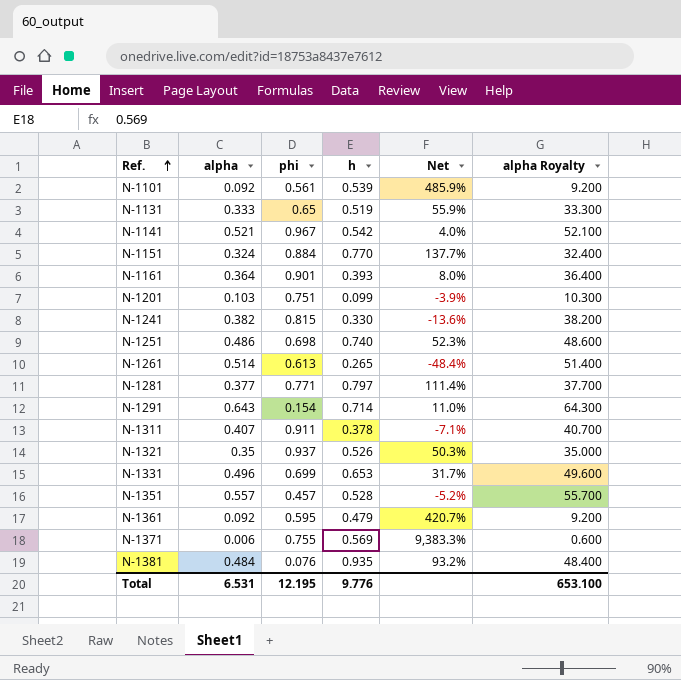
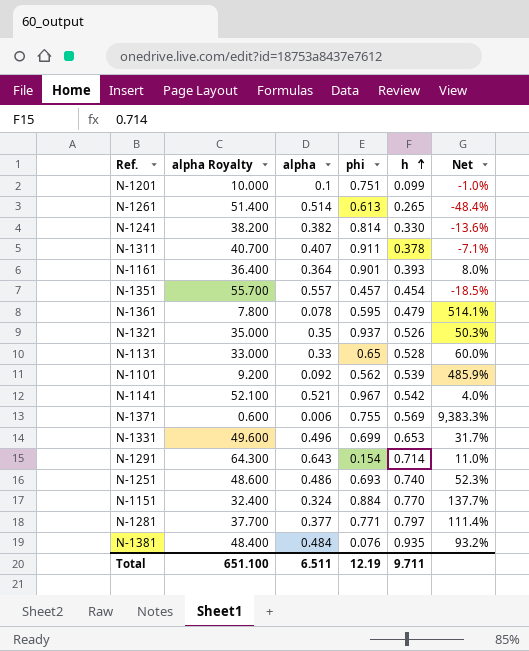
row order: Ref. ascending -> h ascending
column alpha Royalty | position: 6 -> 2
N-1201 | alpha Royalty: 10.300 -> 10.000
N-1201 | alpha: 0.103 -> 0.1
N-1201 | Net: -3.9% -> -1.0%
N-1241 | phi: 0.815 -> 0.814
N-1351 | h: 0.528 -> 0.454
N-1351 | Net: -5.2% -> -18.5%
N-1361 | alpha Royalty: 9.200 -> 7.800
N-1361 | alpha: 0.092 -> 0.078
N-1361 | Net: 420.7% -> 514.1%
N-1131 | alpha Royalty: 33.300 -> 33.000
N-1131 | alpha: 0.333 -> 0.33
N-1131 | h: 0.519 -> 0.528
N-1131 | Net: 55.9% -> 60.0%
N-1101 | phi: 0.561 -> 0.562
N-1251 | phi: 0.698 -> 0.693
Total | alpha Royalty: 653.100 -> 651.100
Total | alpha: 6.531 -> 6.511
Total | phi: 12.195 -> 12.19
Total | h: 9.776 -> 9.711

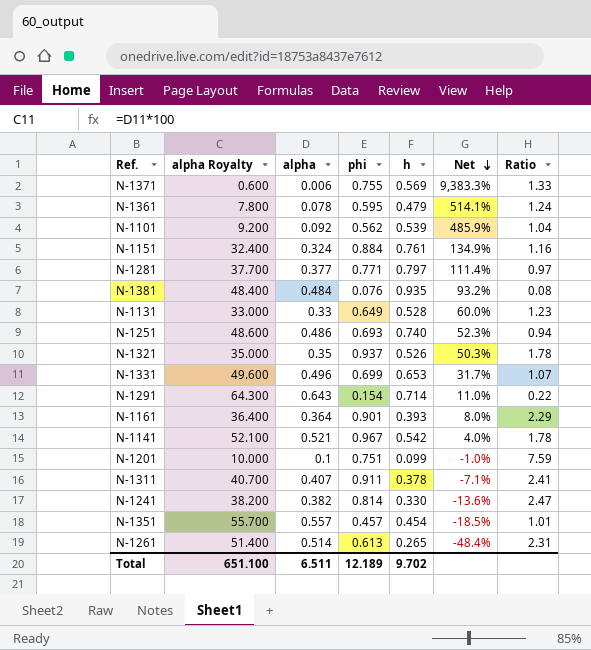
row order: h ascending -> Net descending
column Ratio | formula: none -> [phi] / [h]
N-1151 | h: 0.770 -> 0.761
N-1151 | Net: 137.7% -> 134.9%
N-1131 | phi: 0.65 -> 0.649
Total | phi: 12.19 -> 12.189
Total | h: 9.711 -> 9.702

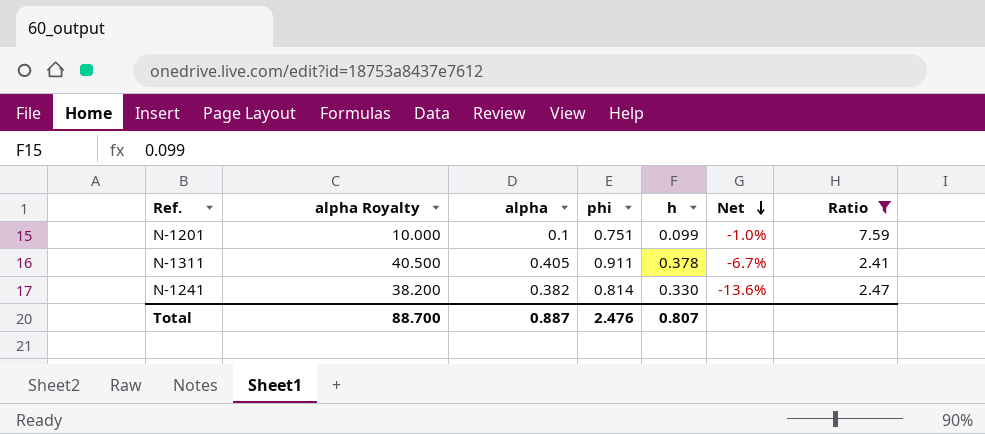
filter: none -> Ratio >= 2.41
N-1311 | alpha Royalty: 40.700 -> 40.500
N-1311 | alpha: 0.407 -> 0.405
N-1311 | Net: -7.1% -> -6.7%
Total | alpha Royalty: 651.100 -> 88.700
Total | alpha: 6.511 -> 0.887
Total | phi: 12.189 -> 2.476
Total | h: 9.702 -> 0.807

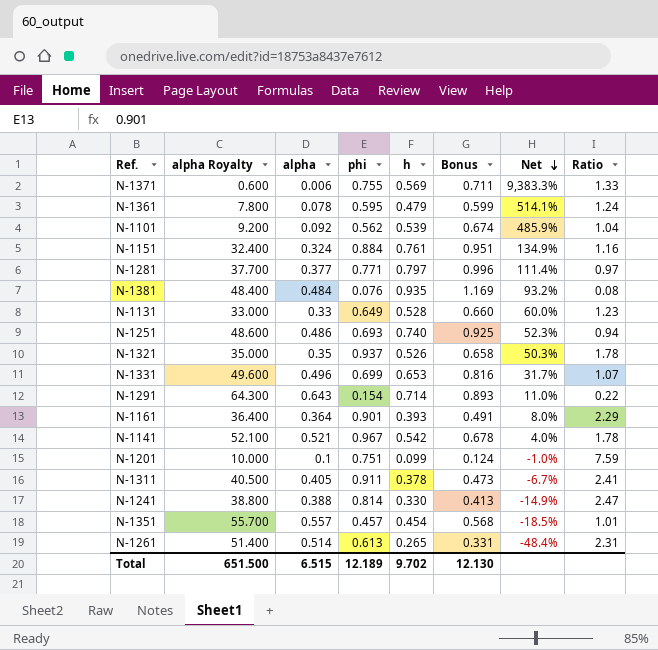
filter: Ratio >= 2.41 -> none
column Bonus | formula: none -> [h] * 1.25
N-1241 | alpha Royalty: 38.200 -> 38.800
N-1241 | alpha: 0.382 -> 0.388
N-1241 | Net: -13.6% -> -14.9%
Total | alpha Royalty: 88.700 -> 651.500
Total | alpha: 0.887 -> 6.515
Total | phi: 2.476 -> 12.189
Total | h: 0.807 -> 9.702

